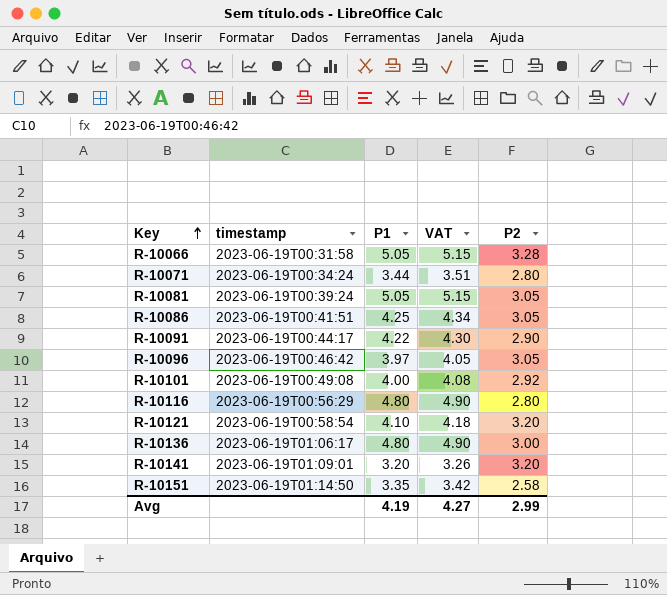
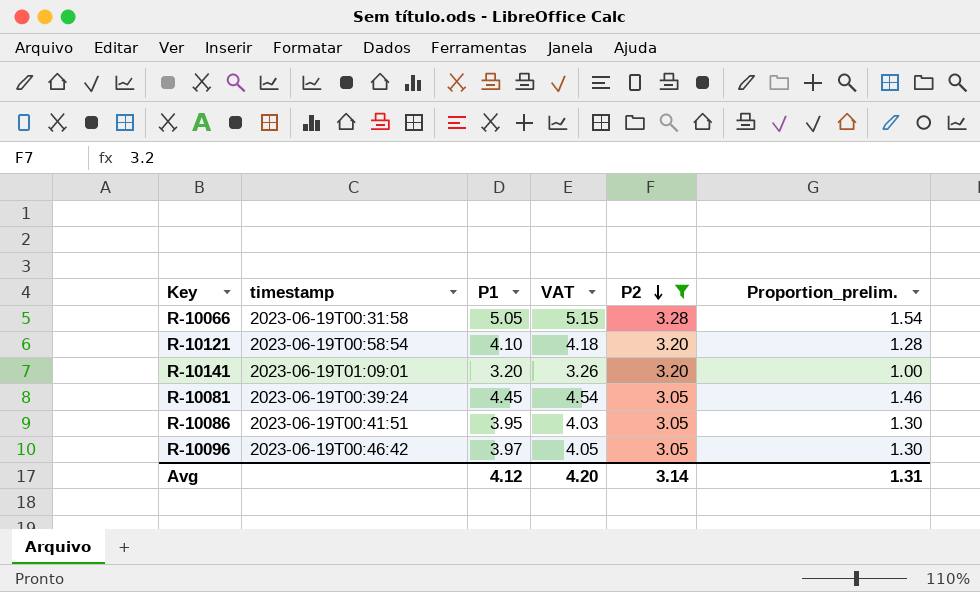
filter: none -> P2 >= 3.05
row order: Key ascending -> P2 descending
column Proportion_prelim. | formula: none -> [P1] / [P2]
R-10081 | P1: 5.05 -> 4.45
R-10081 | VAT: 5.15 -> 4.54
R-10086 | P1: 4.25 -> 3.95
R-10086 | VAT: 4.34 -> 4.03
Avg | P1: 4.19 -> 4.12
Avg | VAT: 4.27 -> 4.20
Avg | P2: 2.99 -> 3.14

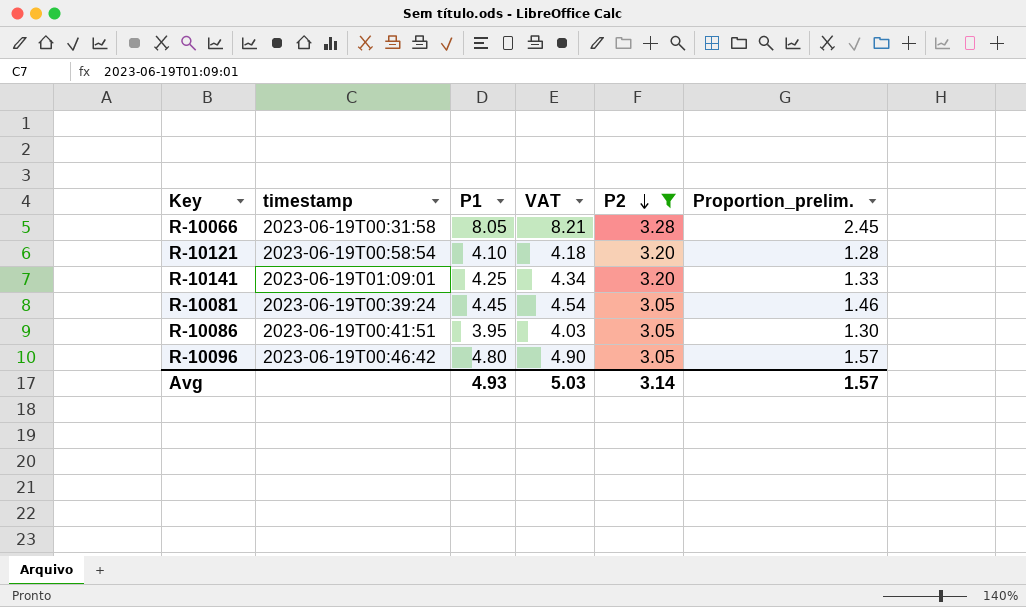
R-10066 | P1: 5.05 -> 8.05
R-10066 | VAT: 5.15 -> 8.21
R-10066 | Proportion_prelim.: 1.54 -> 2.45
R-10141 | P1: 3.20 -> 4.25
R-10141 | VAT: 3.26 -> 4.34
R-10141 | Proportion_prelim.: 1.00 -> 1.33
R-10096 | P1: 3.97 -> 4.80
R-10096 | VAT: 4.05 -> 4.90
R-10096 | Proportion_prelim.: 1.30 -> 1.57
Avg | P1: 4.12 -> 4.93
Avg | VAT: 4.20 -> 5.03
Avg | Proportion_prelim.: 1.31 -> 1.57

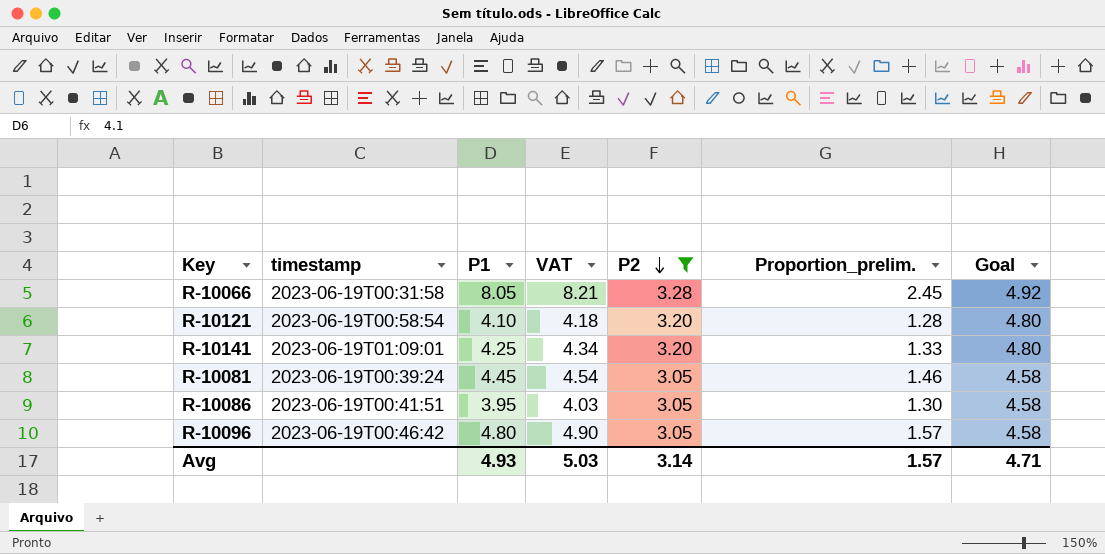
column Goal | formula: none -> [P2] * 1.5

